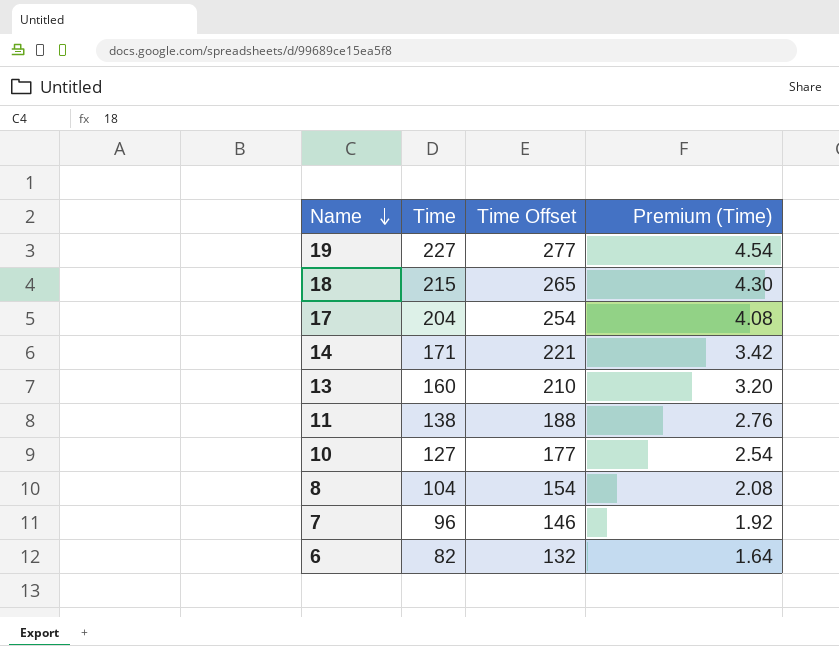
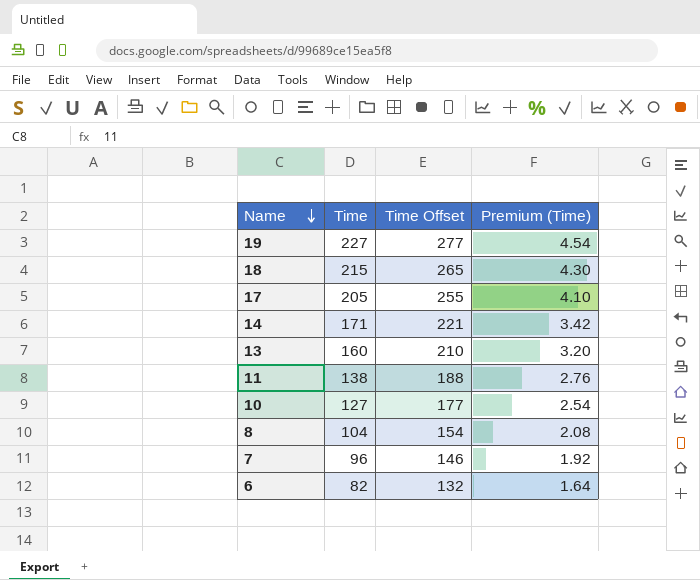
17 | Time: 204 -> 205
17 | Time Offset: 254 -> 255
17 | Premium (Time): 4.08 -> 4.10

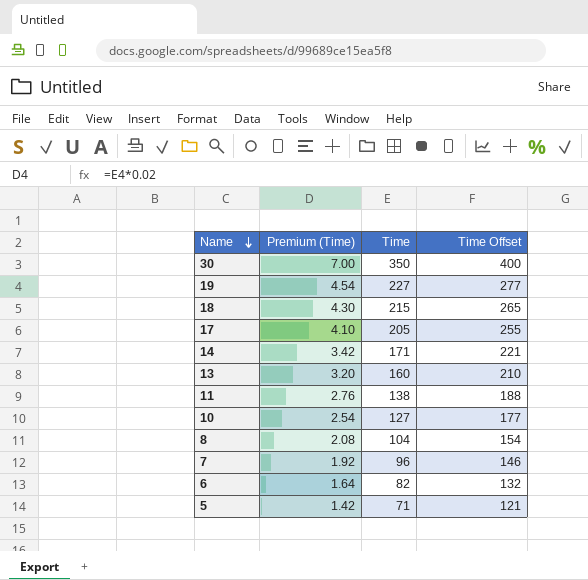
column Premium (Time) | position: 4 -> 2
row 30: none -> 7.00 | 350 | 400
row 5: none -> 1.42 | 71 | 121

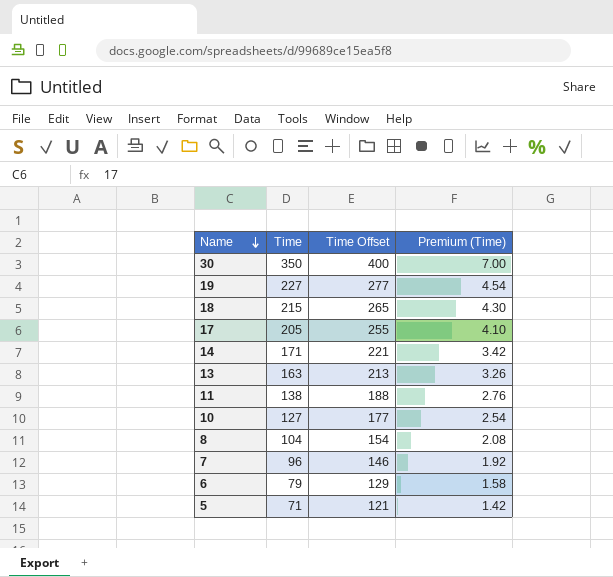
column Premium (Time) | position: 2 -> 4
13 | Time: 160 -> 163
13 | Time Offset: 210 -> 213
13 | Premium (Time): 3.20 -> 3.26
6 | Time: 82 -> 79
6 | Time Offset: 132 -> 129
6 | Premium (Time): 1.64 -> 1.58

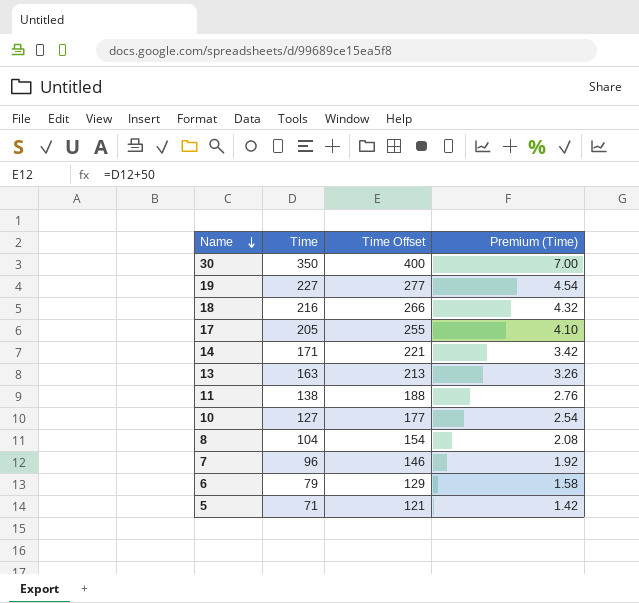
18 | Time: 215 -> 216
18 | Time Offset: 265 -> 266
18 | Premium (Time): 4.30 -> 4.32

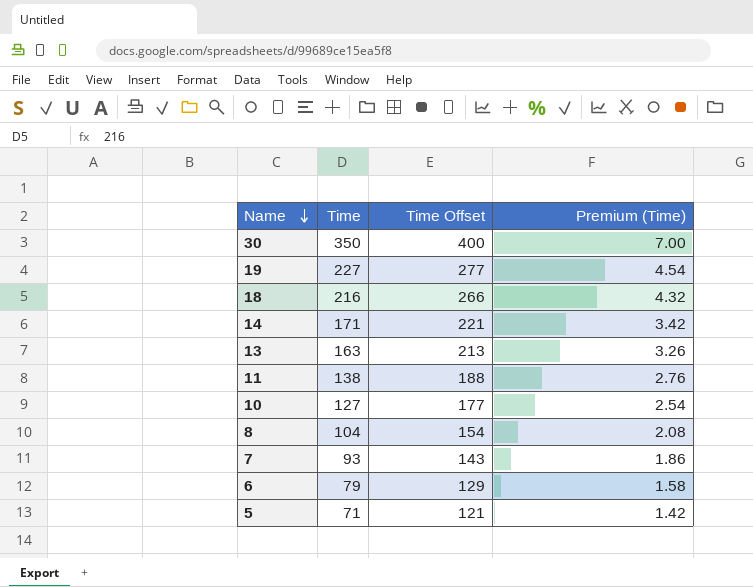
row 17: 205 | 255 | 4.10 -> none
7 | Time: 96 -> 93
7 | Time Offset: 146 -> 143
7 | Premium (Time): 1.92 -> 1.86

